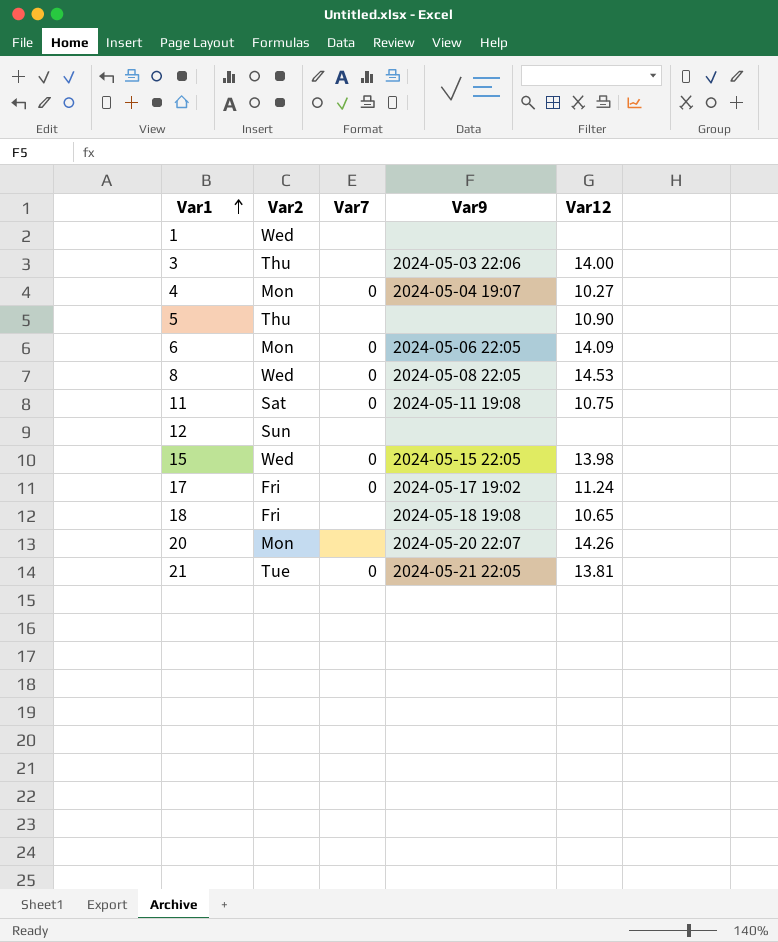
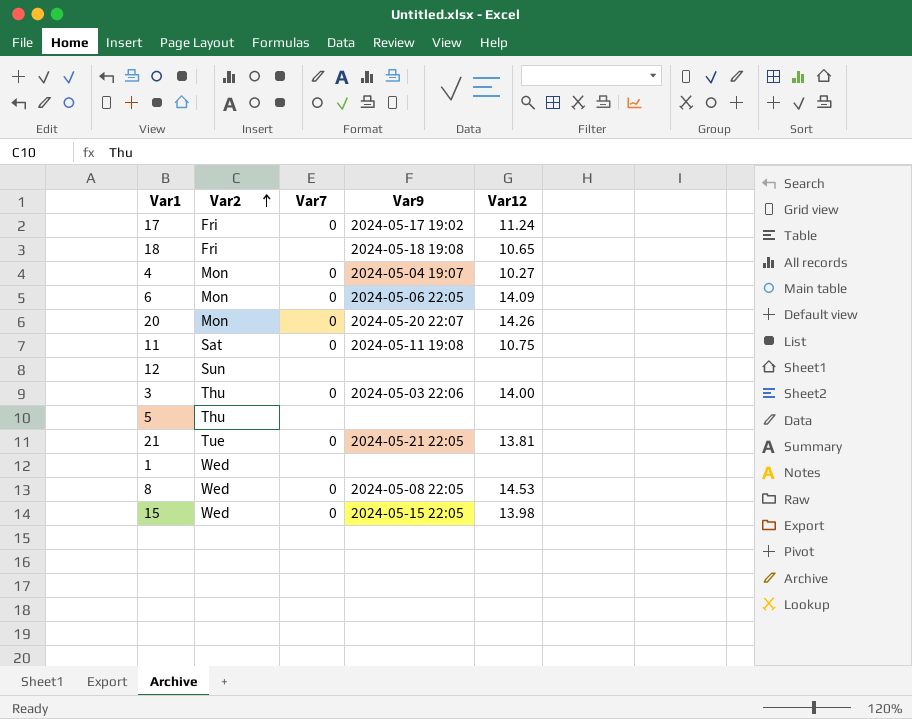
row order: Var1 ascending -> Var2 ascending
20 | Var7: none -> 0
3 | Var7: none -> 0
5 | Var12: 10.90 -> none

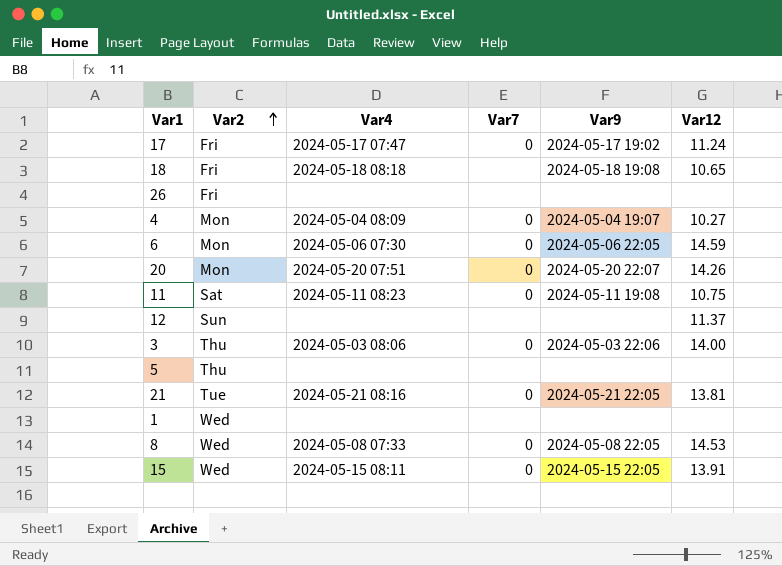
column Var4 | position: none -> 3
row 26: none -> Fri | none | none | none | none
6 | Var12: 14.09 -> 14.59
12 | Var12: none -> 11.37
15 | Var12: 13.98 -> 13.91

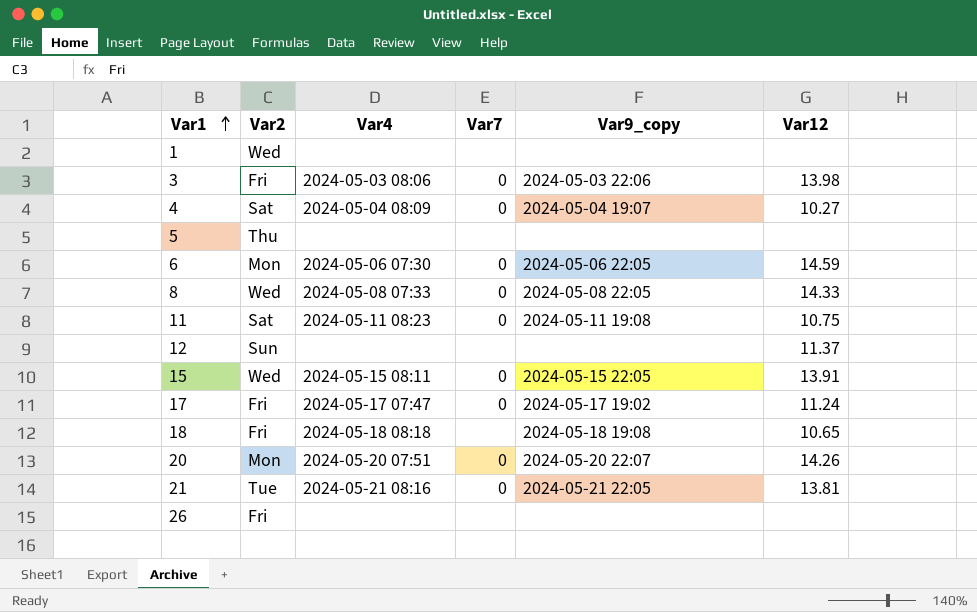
row order: Var2 ascending -> Var1 ascending
column name: Var9 -> Var9_copy
3 | Var2: Thu -> Fri
3 | Var12: 14.00 -> 13.98
4 | Var2: Mon -> Sat
8 | Var12: 14.53 -> 14.33

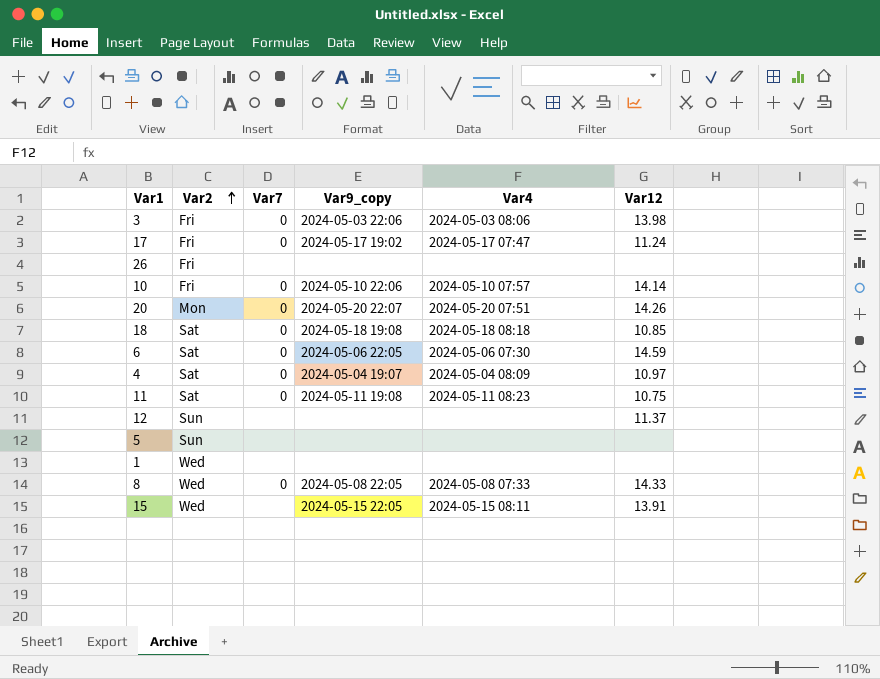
row order: Var1 ascending -> Var2 ascending
column Var4 | position: 3 -> 5
row 21: Tue | 2024-05-21 08:16 | 0 | 2024-05-21 22:05 | 13.81 -> none
row 10: none -> Fri | 0 | 2024-05-10 22:06 | 2024-05-10 07:57 | 14.14
18 | Var2: Fri -> Sat
18 | Var7: none -> 0
18 | Var12: 10.65 -> 10.85
6 | Var2: Mon -> Sat
4 | Var12: 10.27 -> 10.97
5 | Var2: Thu -> Sun
15 | Var7: 0 -> none

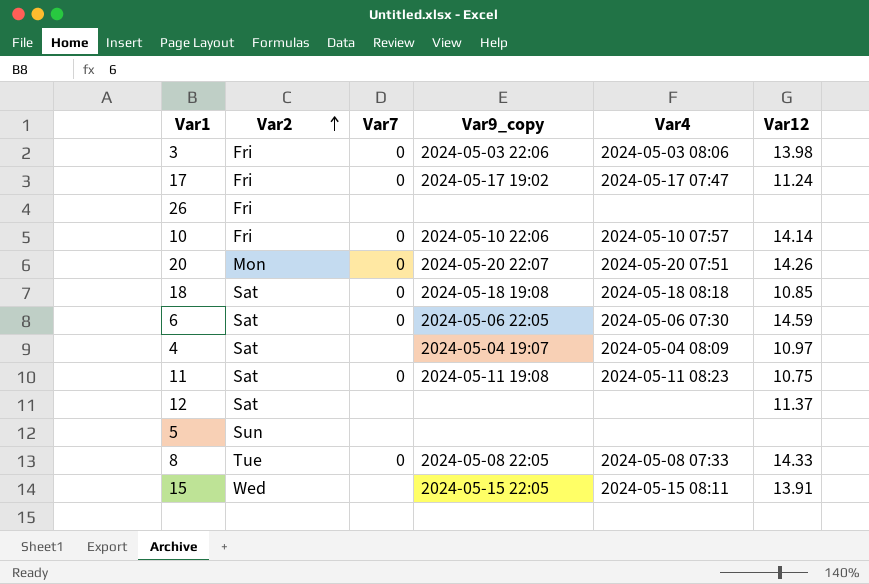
row 1: Wed | none | none | none | none -> none
4 | Var7: 0 -> none
12 | Var2: Sun -> Sat
8 | Var2: Wed -> Tue

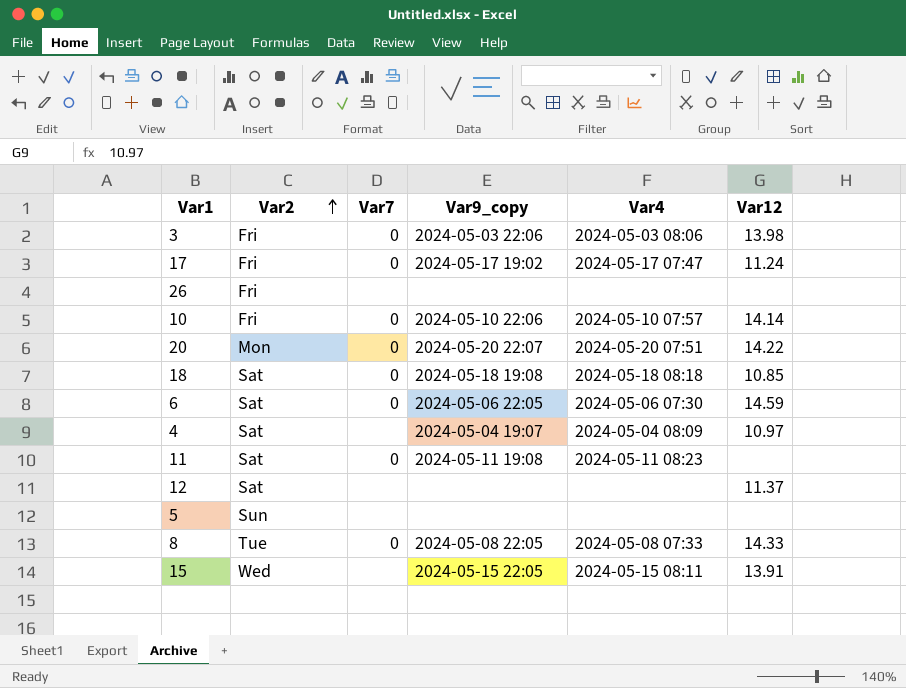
20 | Var12: 14.26 -> 14.22
11 | Var12: 10.75 -> none

